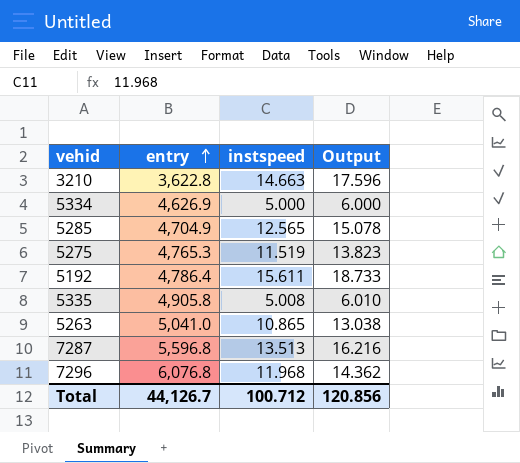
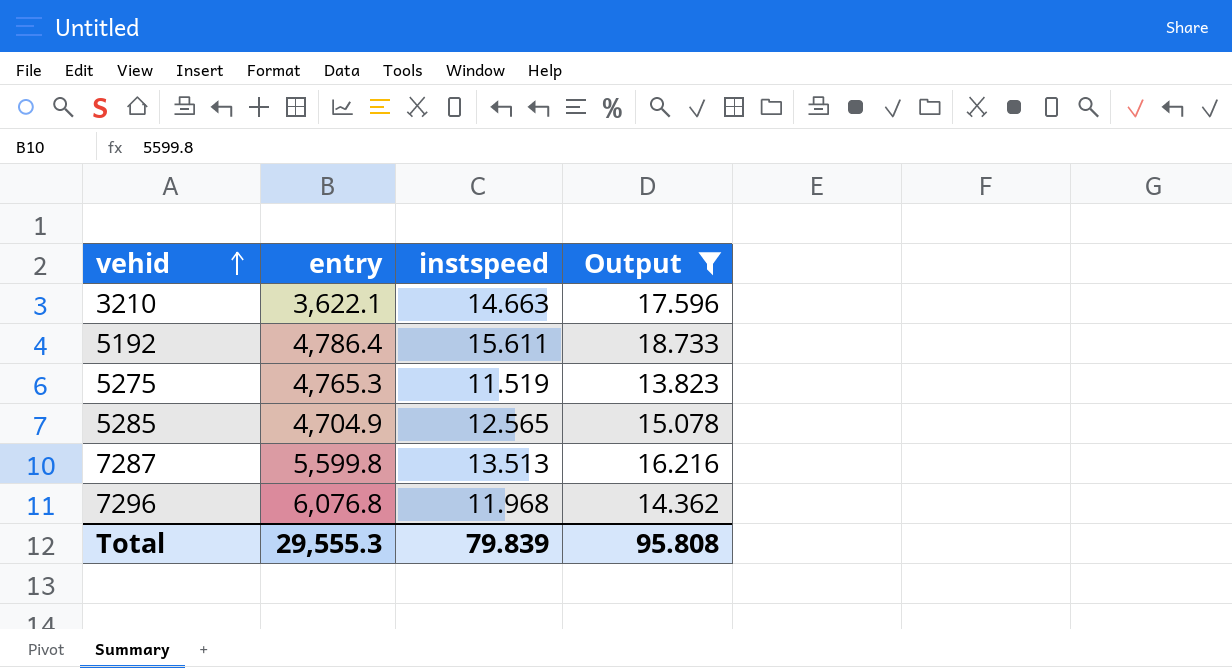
filter: none -> Output >= 13.823
row order: entry ascending -> vehid ascending
3210 | entry: 3,622.8 -> 3,622.1
7287 | entry: 5,596.8 -> 5,599.8
Total | entry: 44,126.7 -> 29,555.3
Total | instspeed: 100.712 -> 79.839
Total | Output: 120.856 -> 95.808

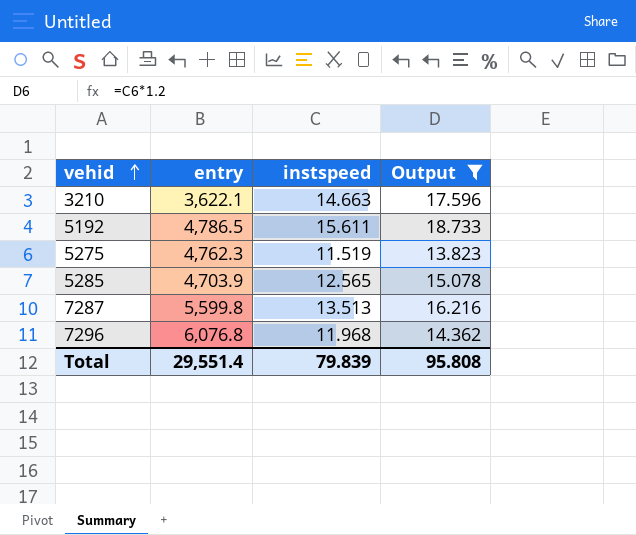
5192 | entry: 4,786.4 -> 4,786.5
5275 | entry: 4,765.3 -> 4,762.3
5285 | entry: 4,704.9 -> 4,703.9
Total | entry: 29,555.3 -> 29,551.4

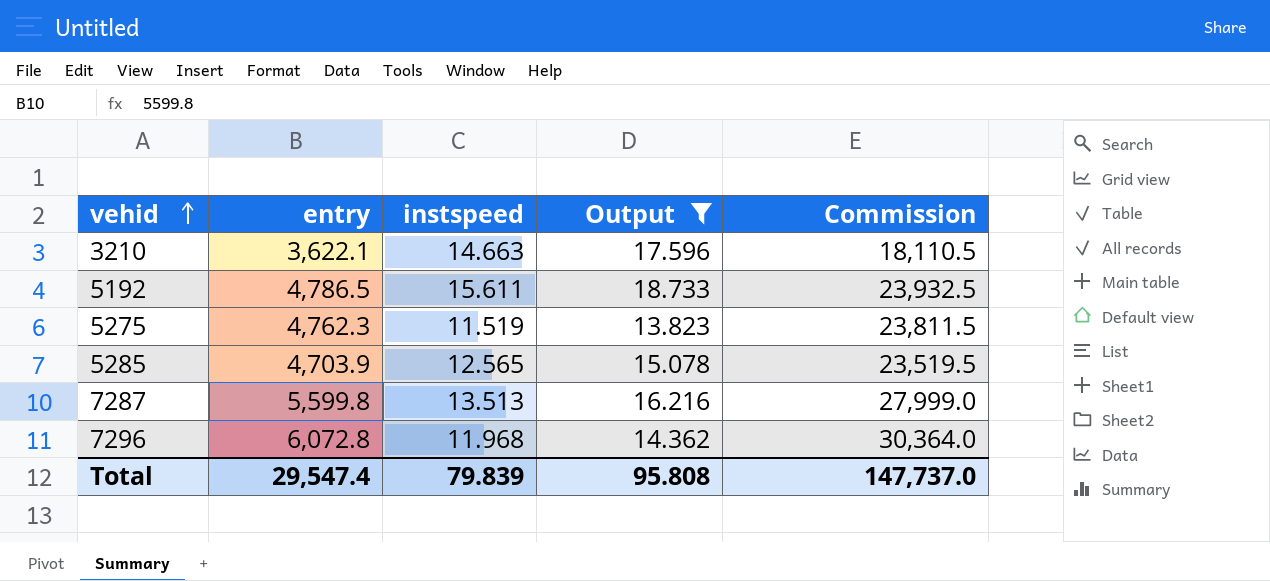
column Commission | formula: none -> [entry] * 5
7296 | entry: 6,076.8 -> 6,072.8
Total | entry: 29,551.4 -> 29,547.4

